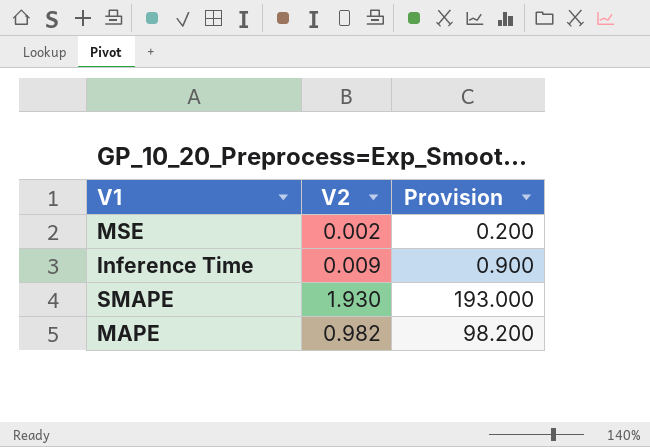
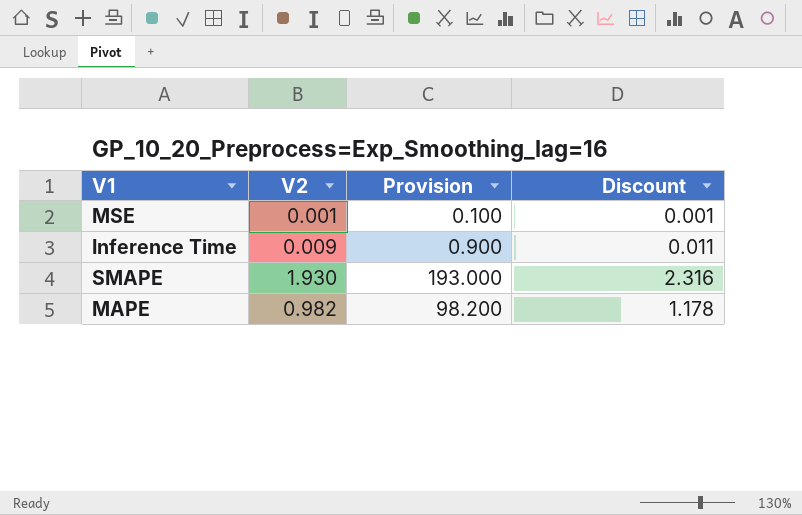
column Discount | formula: none -> [V2] * 1.2
MSE | V2: 0.002 -> 0.001
MSE | Provision: 0.200 -> 0.100

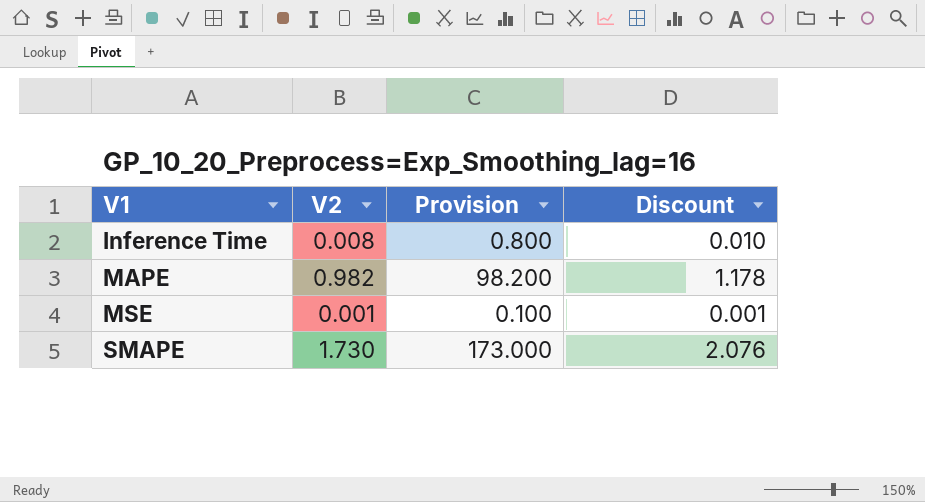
row order: none -> V1 ascending
Inference Time | V2: 0.009 -> 0.008
Inference Time | Provision: 0.900 -> 0.800
Inference Time | Discount: 0.011 -> 0.010
SMAPE | V2: 1.930 -> 1.730
SMAPE | Provision: 193.000 -> 173.000
SMAPE | Discount: 2.316 -> 2.076

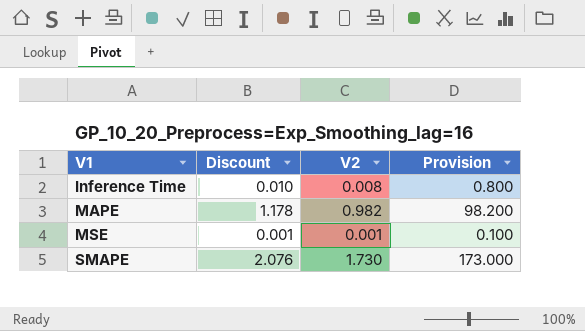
column Discount | position: 4 -> 2

